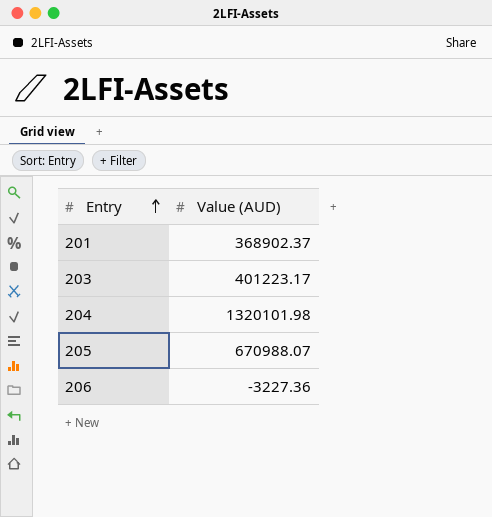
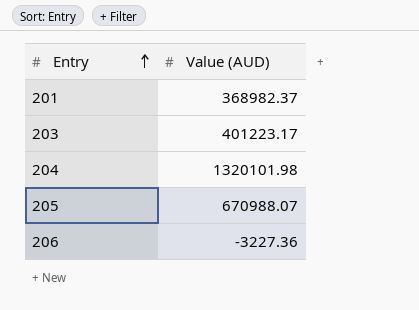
201 | Value (AUD): 368902.37 -> 368982.37

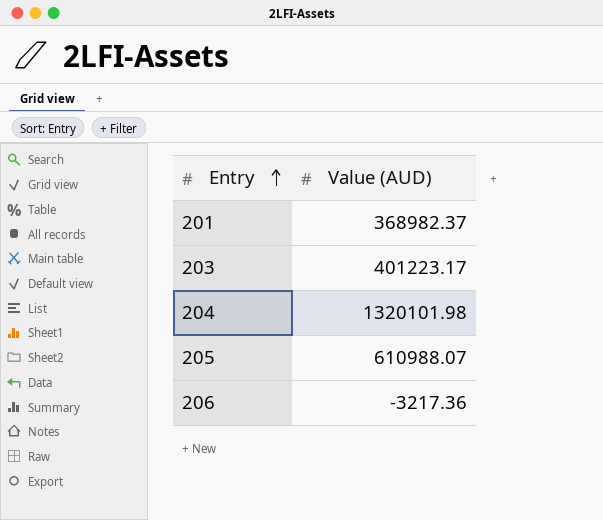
205 | Value (AUD): 670988.07 -> 610988.07
206 | Value (AUD): -3227.36 -> -3217.36

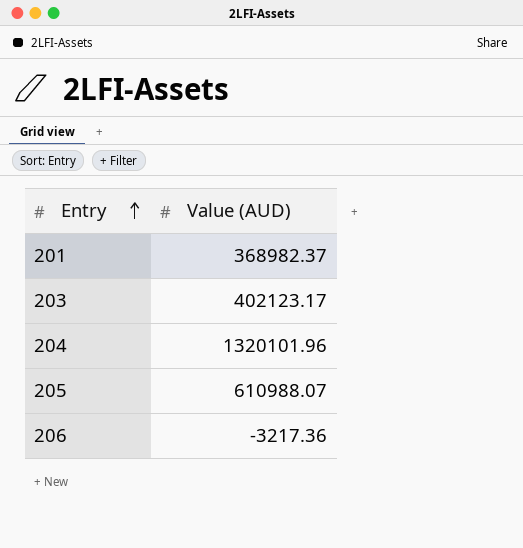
203 | Value (AUD): 401223.17 -> 402123.17
204 | Value (AUD): 1320101.98 -> 1320101.96

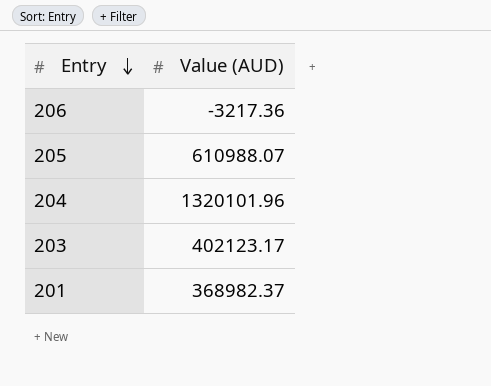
row order: Entry ascending -> Entry descending

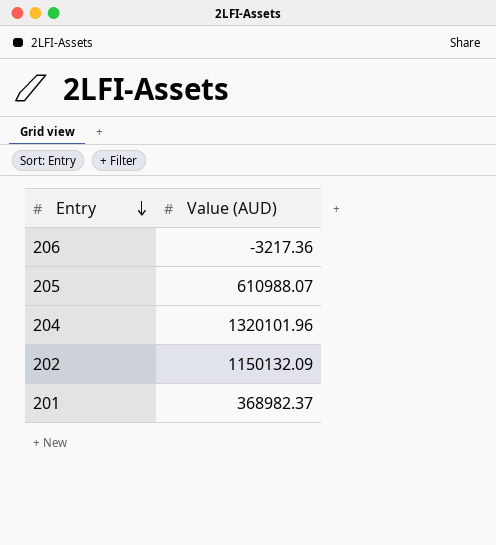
row 203: 402123.17 -> none
row 202: none -> 1150132.09

